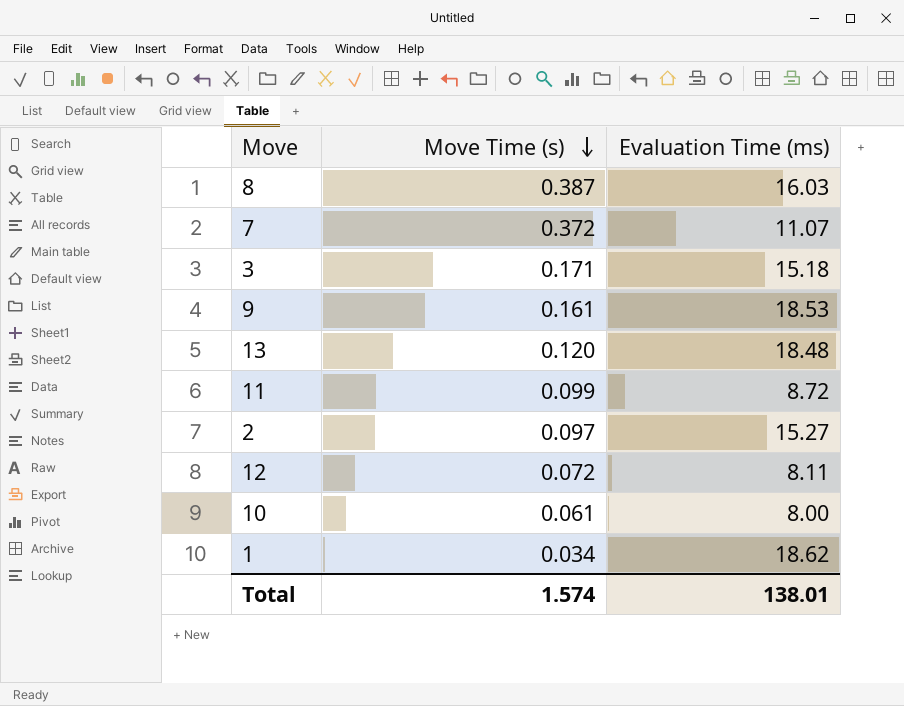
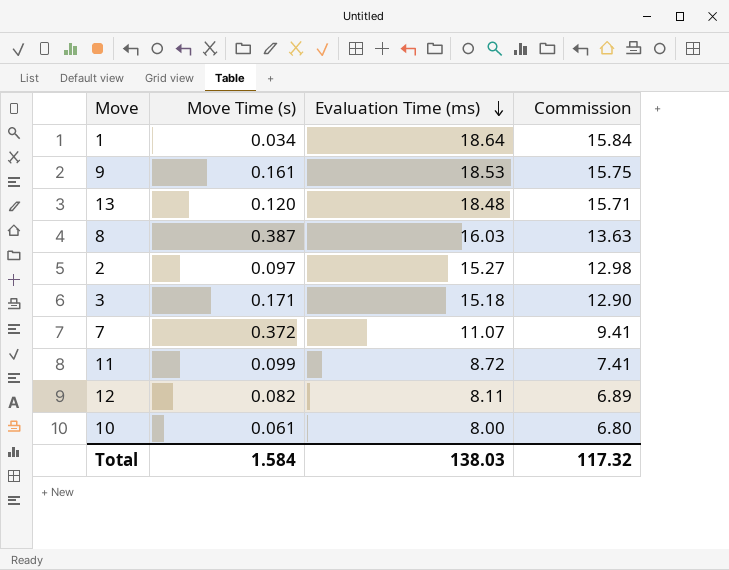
row order: Move Time (s) descending -> Evaluation Time (ms) descending
column Commission | formula: none -> [Evaluation Time (ms)] * 0.85
1 | Evaluation Time (ms): 18.62 -> 18.64
12 | Move Time (s): 0.072 -> 0.082
Total | Move Time (s): 1.574 -> 1.584
Total | Evaluation Time (ms): 138.01 -> 138.03

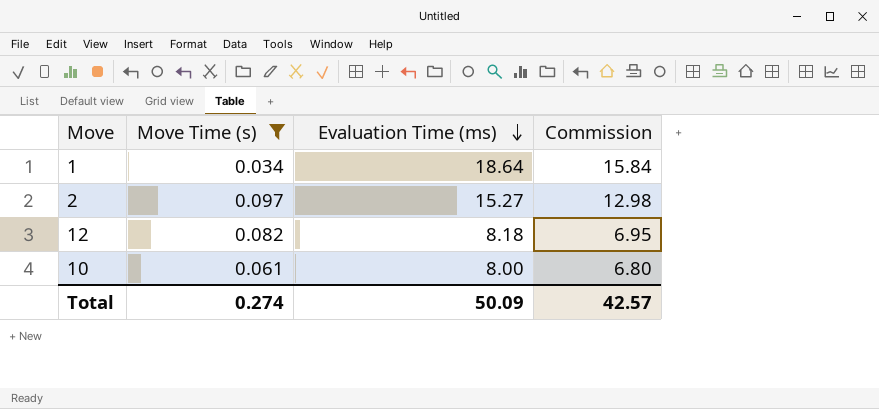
filter: none -> Move Time (s) <= 0.097
12 | Evaluation Time (ms): 8.11 -> 8.18
12 | Commission: 6.89 -> 6.95
Total | Move Time (s): 1.584 -> 0.274
Total | Evaluation Time (ms): 138.03 -> 50.09
Total | Commission: 117.32 -> 42.57

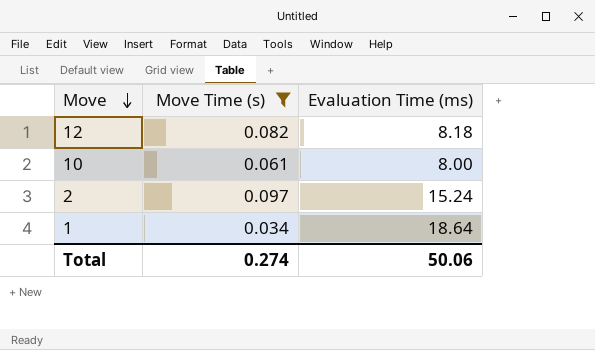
row order: Evaluation Time (ms) descending -> Move descending
column Commission | formula: [Evaluation Time (ms)] * 0.85 -> none
2 | Evaluation Time (ms): 15.27 -> 15.24
Total | Evaluation Time (ms): 50.09 -> 50.06

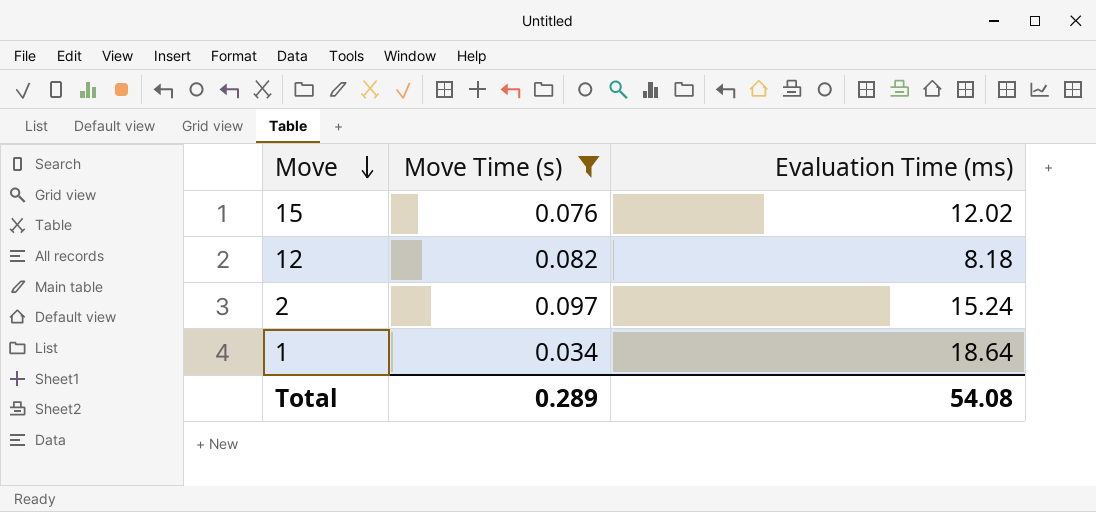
row 10: 0.061 | 8.00 -> none
row 15: none -> 0.076 | 12.02
Total | Move Time (s): 0.274 -> 0.289
Total | Evaluation Time (ms): 50.06 -> 54.08

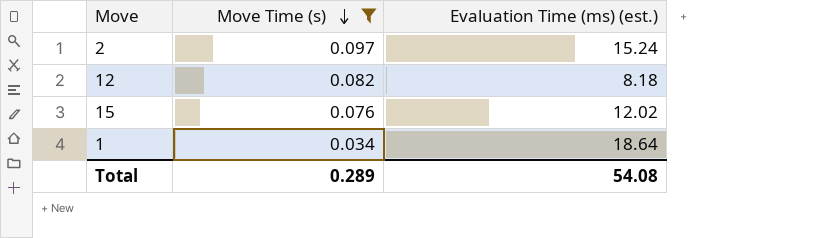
row order: Move descending -> Move Time (s) descending
column name: Evaluation Time (ms) -> Evaluation Time (ms) (est.)

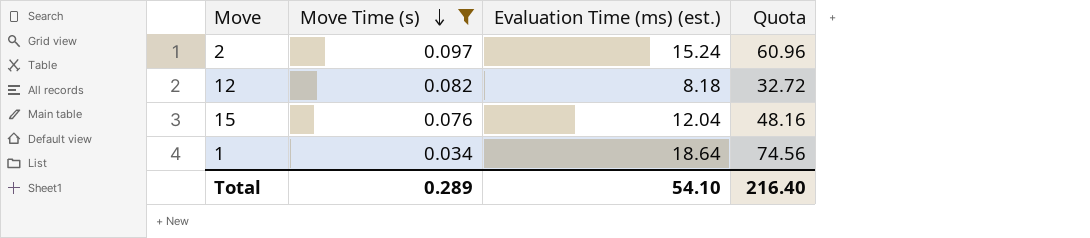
column Quota | formula: none -> [Evaluation Time (ms) (est.)] * 4
15 | Evaluation Time (ms) (est.): 12.02 -> 12.04
Total | Evaluation Time (ms) (est.): 54.08 -> 54.10

